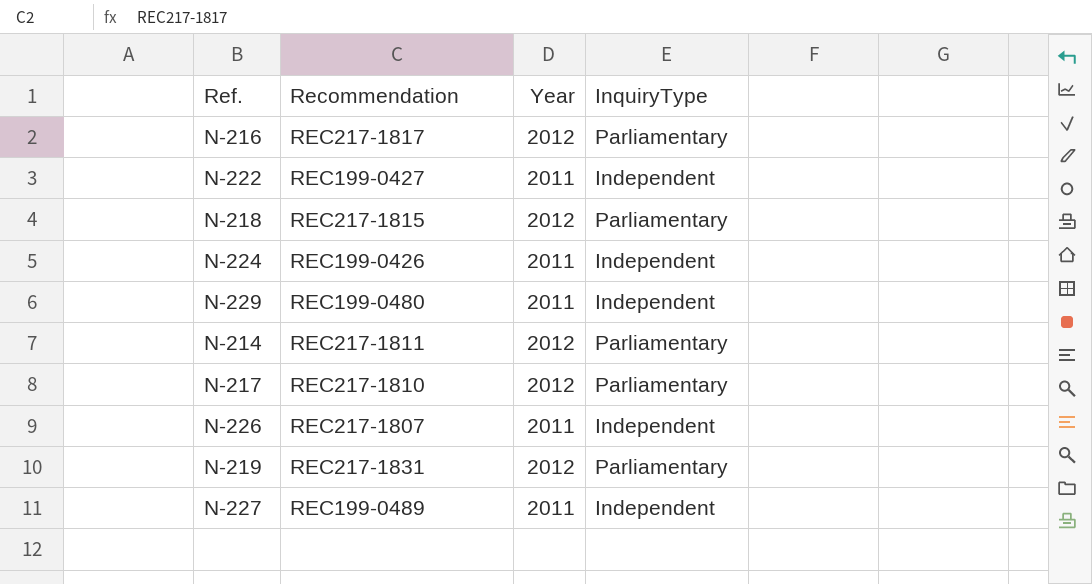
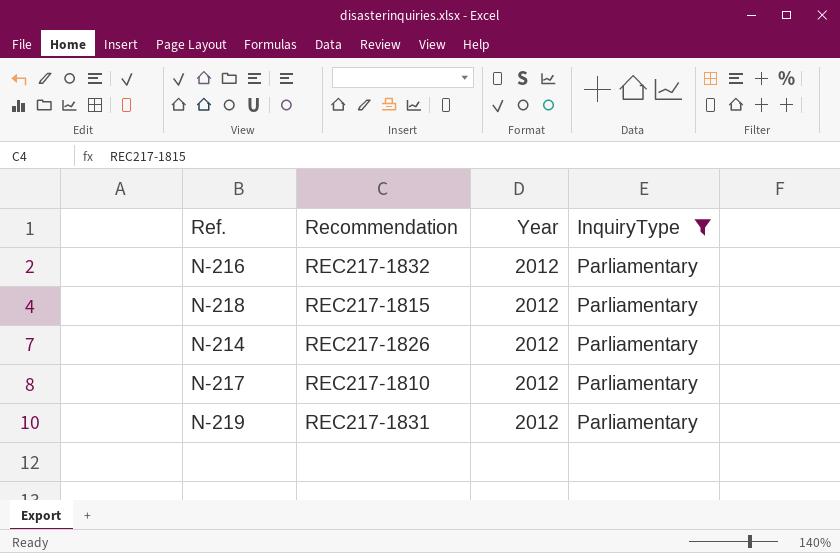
filter: none -> InquiryType = Parliamentary
N-216 | Recommendation: REC217-1817 -> REC217-1832
N-214 | Recommendation: REC217-1811 -> REC217-1826

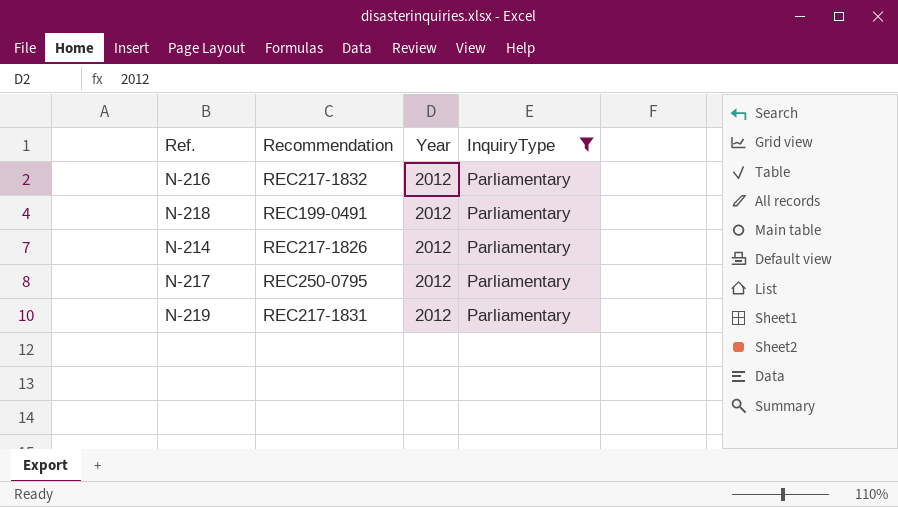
N-218 | Recommendation: REC217-1815 -> REC199-0491
N-217 | Recommendation: REC217-1810 -> REC250-0795

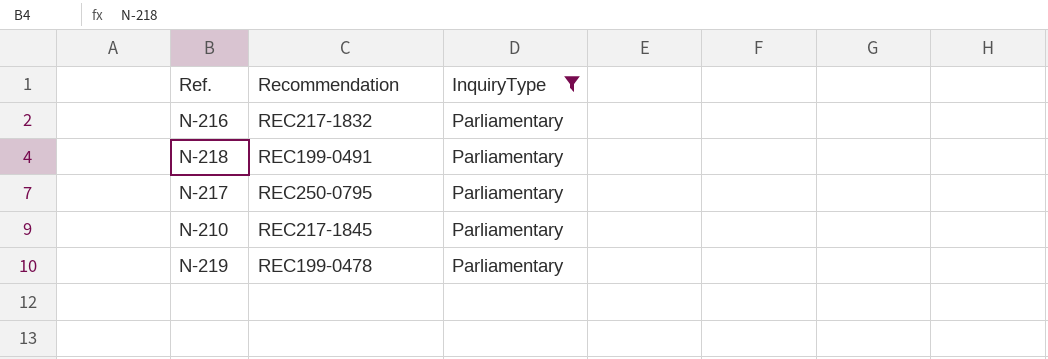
column Year | position: 3 -> none
row N-214: REC217-1826 | 2012 | Parliamentary -> none
row N-210: none -> REC217-1845 | Parliamentary
N-219 | Recommendation: REC217-1831 -> REC199-0478

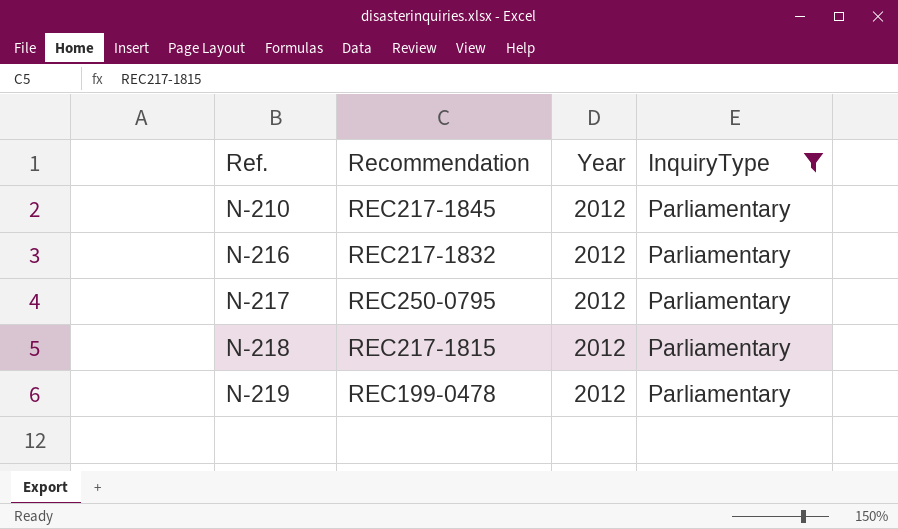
row order: none -> Ref. ascending
column Year | position: none -> 3
N-218 | Recommendation: REC199-0491 -> REC217-1815

